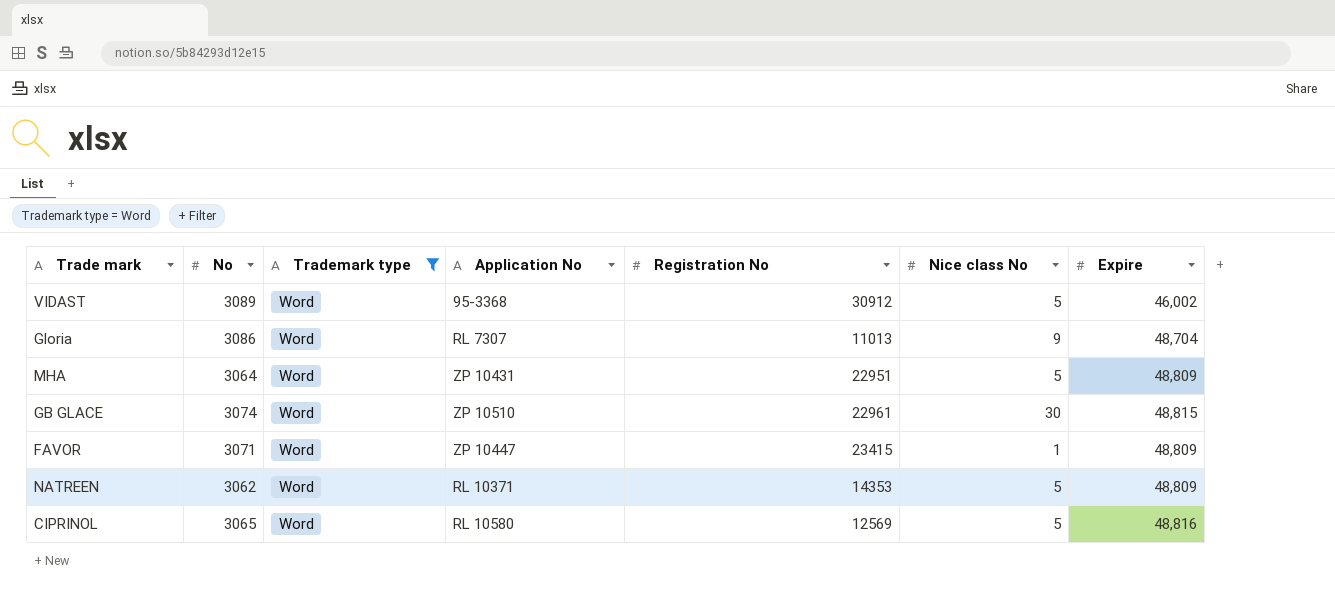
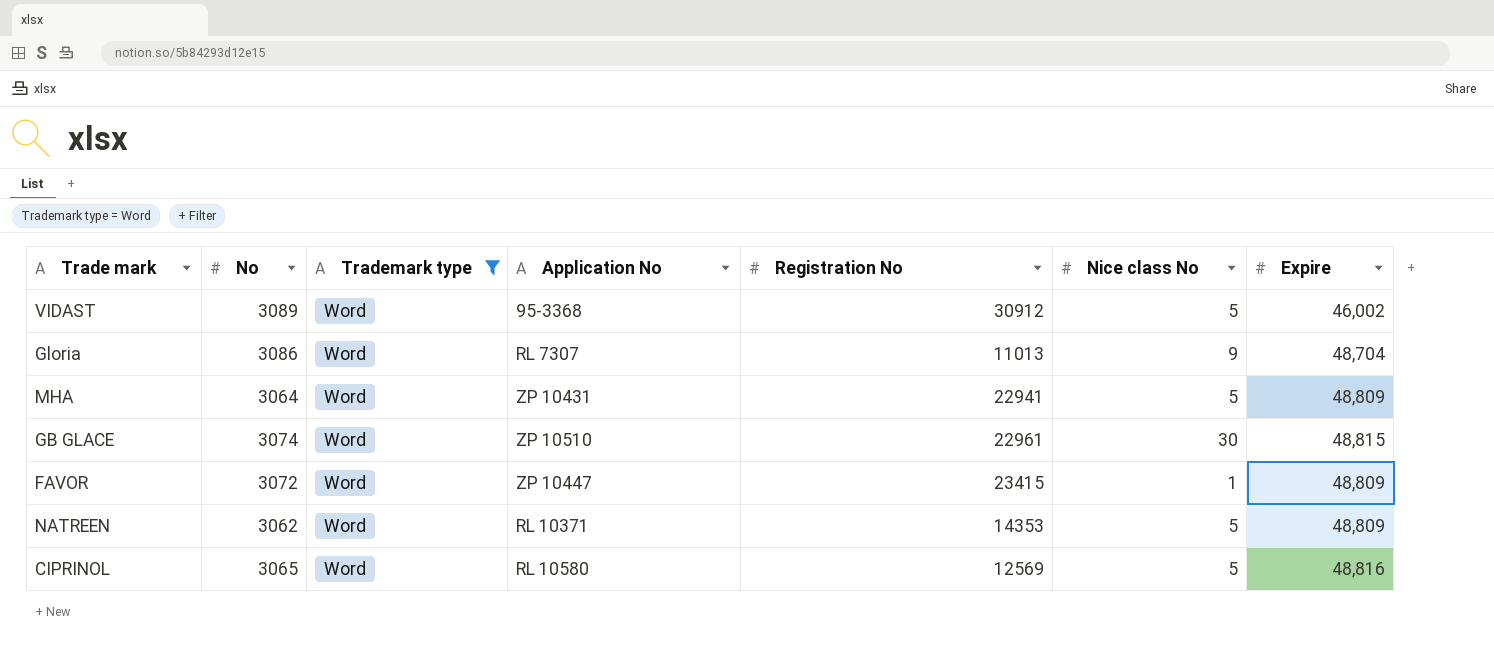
MHA | Registration No: 22951 -> 22941
FAVOR | No: 3071 -> 3072

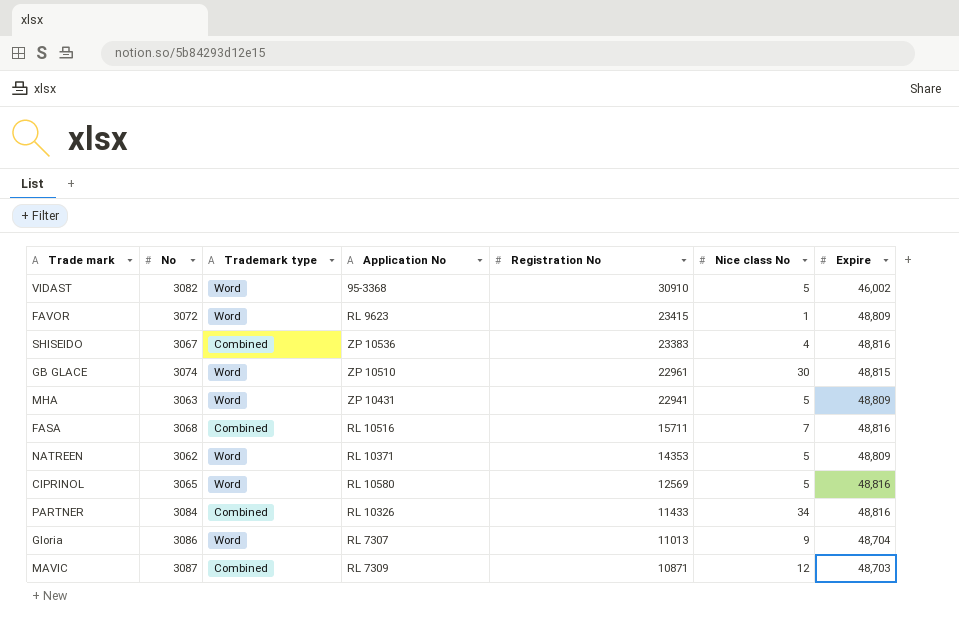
filter: Trademark type = Word -> none
row order: none -> Registration No descending
VIDAST | No: 3089 -> 3082
VIDAST | Registration No: 30912 -> 30910
FAVOR | Application No: ZP 10447 -> RL 9623
MHA | No: 3064 -> 3063

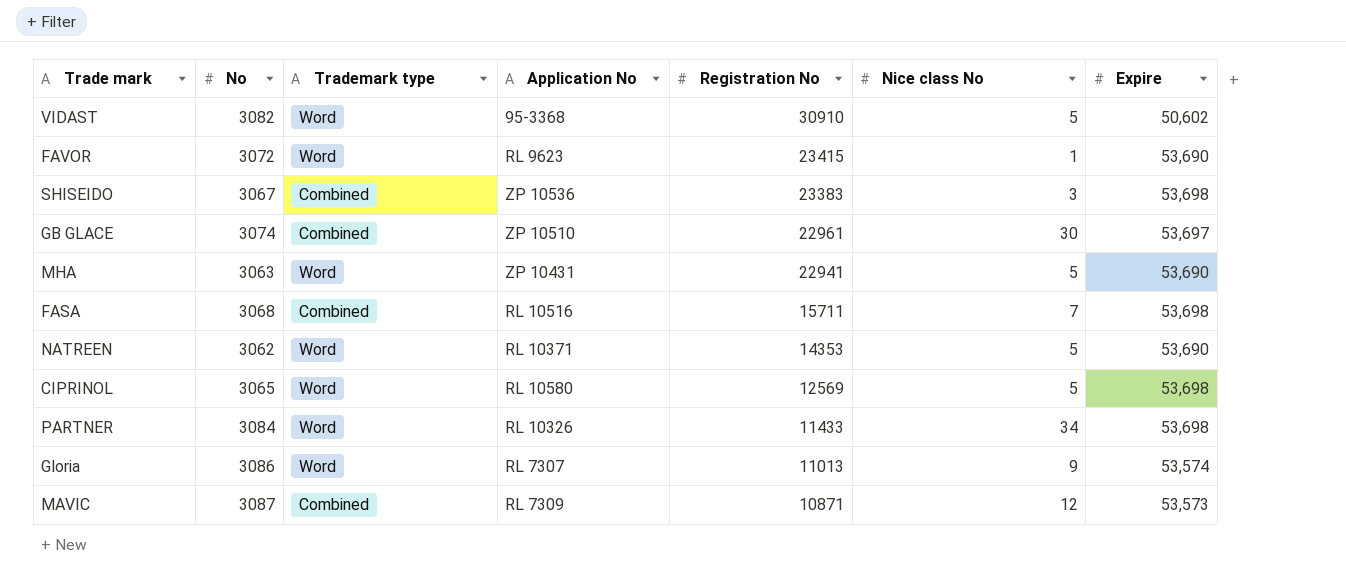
VIDAST | Expire: 46,002 -> 50,602
FAVOR | Expire: 48,809 -> 53,690
SHISEIDO | Nice class No: 4 -> 3
SHISEIDO | Expire: 48,816 -> 53,698
GB GLACE | Trademark type: Word -> Combined
GB GLACE | Expire: 48,815 -> 53,697
MHA | Expire: 48,809 -> 53,690
FASA | Expire: 48,816 -> 53,698
NATREEN | Expire: 48,809 -> 53,690
CIPRINOL | Expire: 48,816 -> 53,698
PARTNER | Trademark type: Combined -> Word
PARTNER | Expire: 48,816 -> 53,698
Gloria | Expire: 48,704 -> 53,574
MAVIC | Expire: 48,703 -> 53,573

